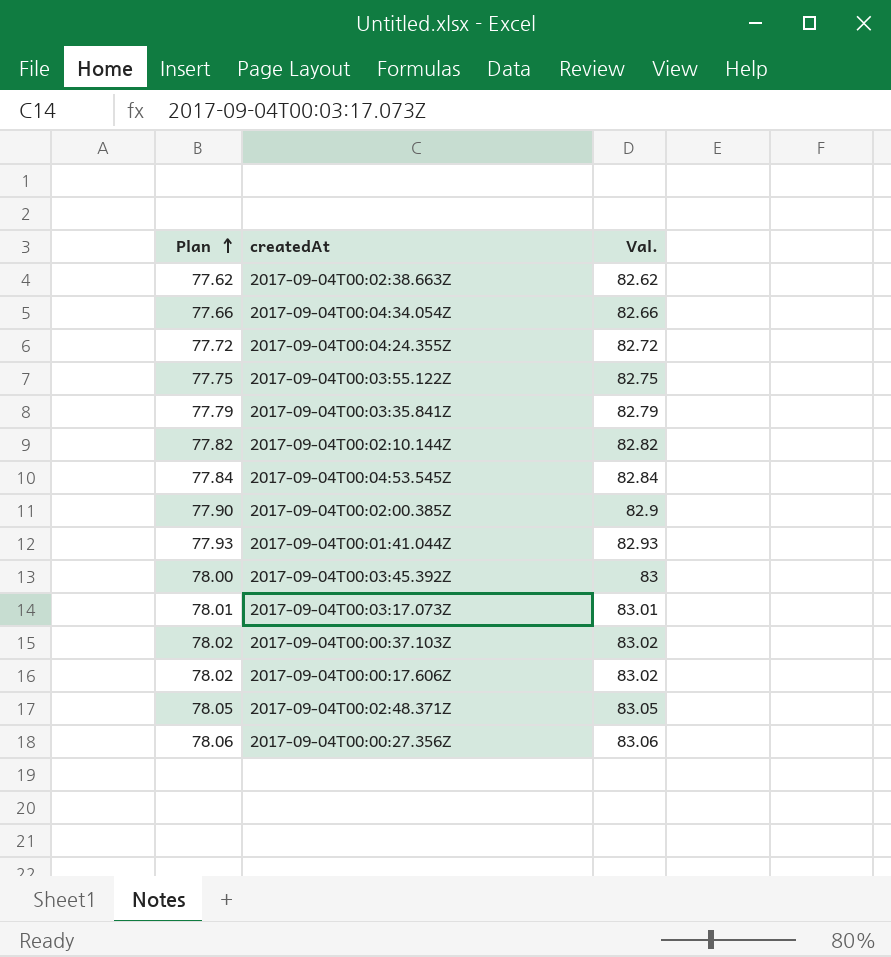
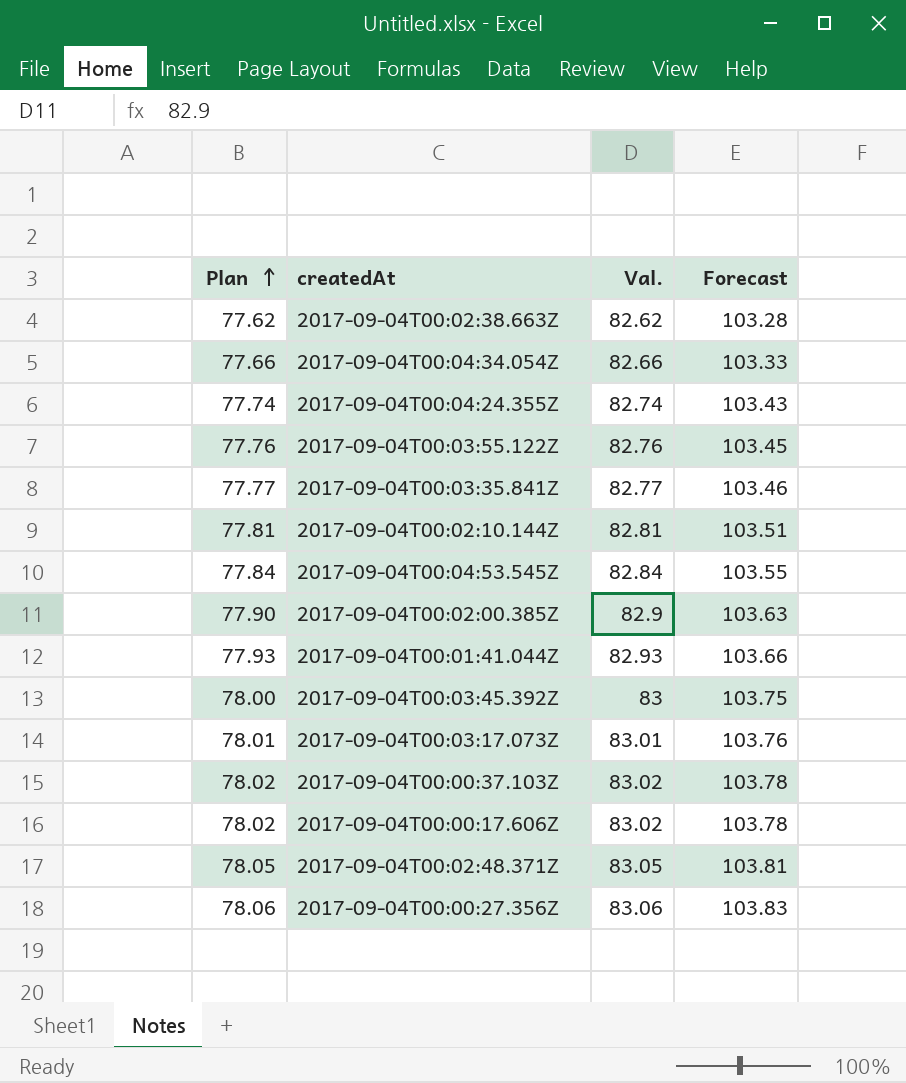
column Forecast | formula: none -> [Val.] * 1.25
2017-09-04T00:04:24.355Z | Plan: 77.72 -> 77.74
2017-09-04T00:04:24.355Z | Val.: 82.72 -> 82.74
2017-09-04T00:03:55.122Z | Plan: 77.75 -> 77.76
2017-09-04T00:03:55.122Z | Val.: 82.75 -> 82.76
2017-09-04T00:03:35.841Z | Plan: 77.79 -> 77.77
2017-09-04T00:03:35.841Z | Val.: 82.79 -> 82.77
2017-09-04T00:02:10.144Z | Plan: 77.82 -> 77.81
2017-09-04T00:02:10.144Z | Val.: 82.82 -> 82.81

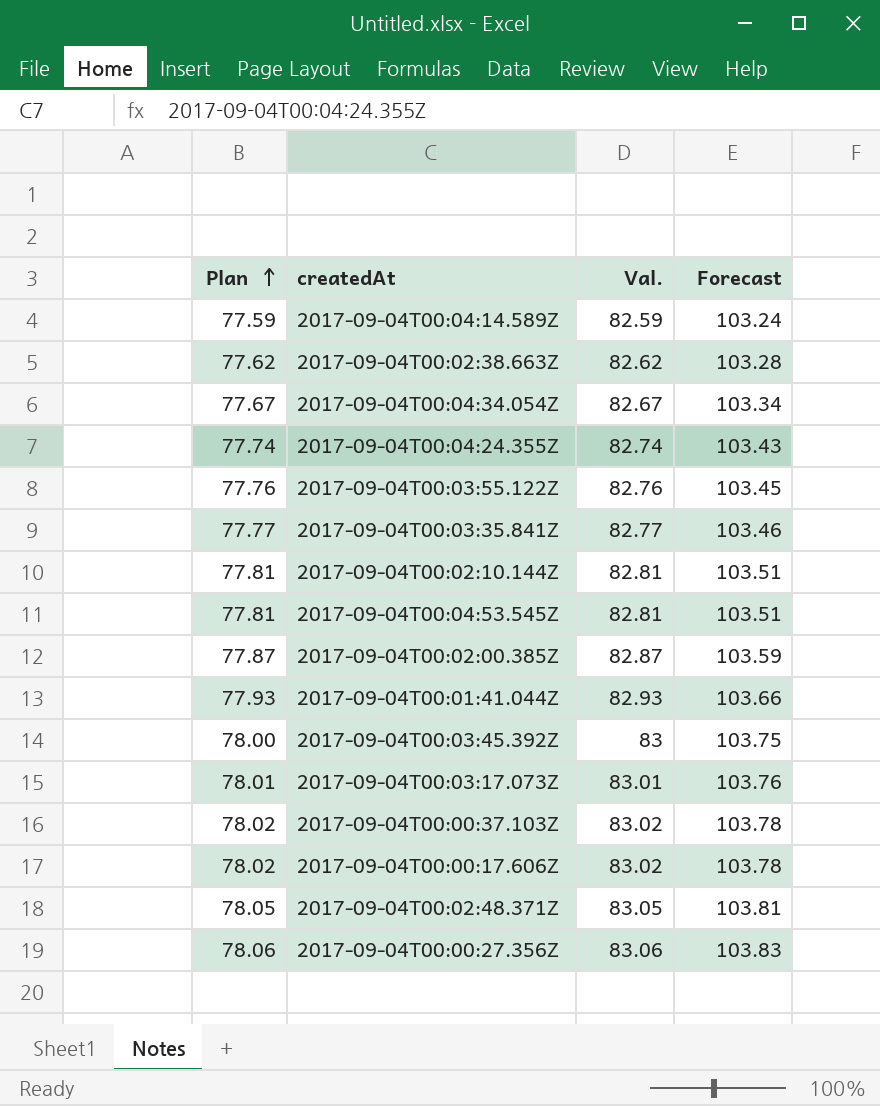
row 2017-09-04T00:04:14.589Z: none -> 77.59 | 82.59 | 103.24
2017-09-04T00:04:34.054Z | Plan: 77.66 -> 77.67
2017-09-04T00:04:34.054Z | Val.: 82.66 -> 82.67
2017-09-04T00:04:34.054Z | Forecast: 103.33 -> 103.34
2017-09-04T00:04:53.545Z | Plan: 77.84 -> 77.81
2017-09-04T00:04:53.545Z | Val.: 82.84 -> 82.81
2017-09-04T00:04:53.545Z | Forecast: 103.55 -> 103.51
2017-09-04T00:02:00.385Z | Plan: 77.90 -> 77.87
2017-09-04T00:02:00.385Z | Val.: 82.9 -> 82.87
2017-09-04T00:02:00.385Z | Forecast: 103.63 -> 103.59

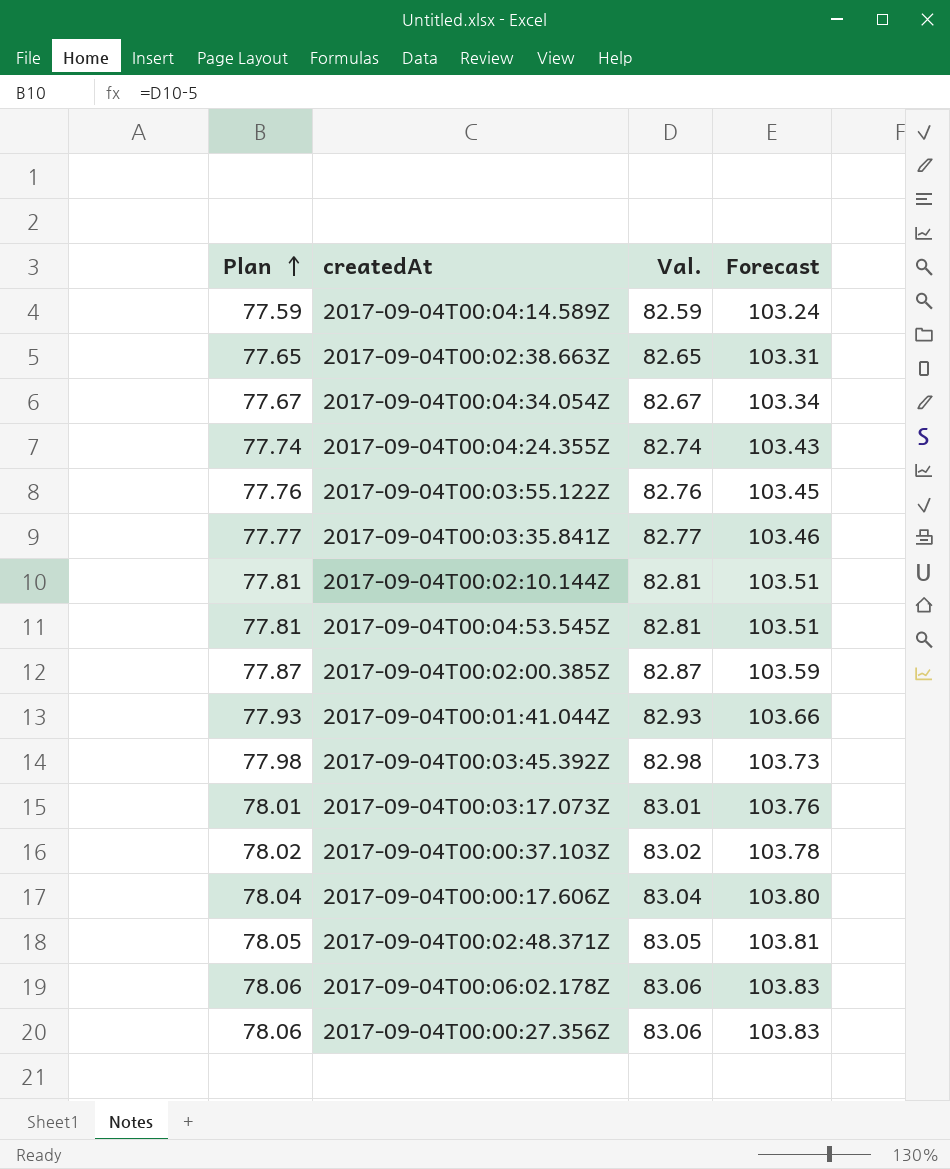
2017-09-04T00:02:38.663Z | Plan: 77.62 -> 77.65
2017-09-04T00:02:38.663Z | Val.: 82.62 -> 82.65
2017-09-04T00:02:38.663Z | Forecast: 103.28 -> 103.31
2017-09-04T00:03:45.392Z | Plan: 78.00 -> 77.98
2017-09-04T00:03:45.392Z | Val.: 83 -> 82.98
2017-09-04T00:03:45.392Z | Forecast: 103.75 -> 103.73
2017-09-04T00:00:17.606Z | Plan: 78.02 -> 78.04
2017-09-04T00:00:17.606Z | Val.: 83.02 -> 83.04
2017-09-04T00:00:17.606Z | Forecast: 103.78 -> 103.80
row 2017-09-04T00:06:02.178Z: none -> 78.06 | 83.06 | 103.83

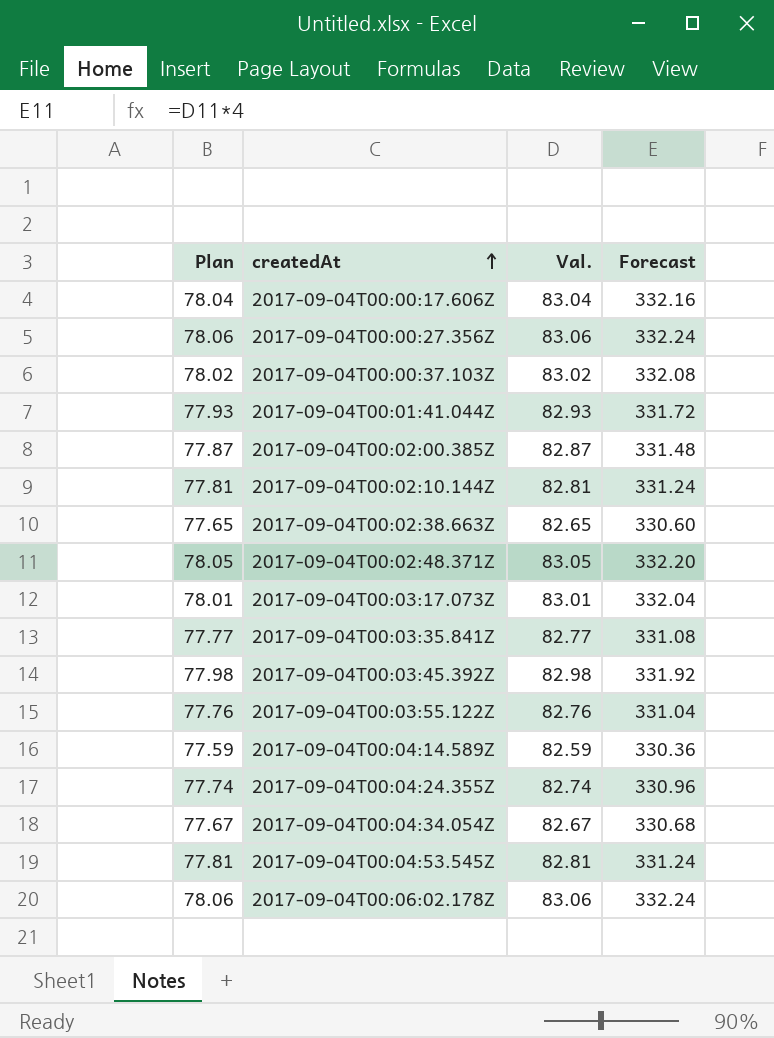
row order: Plan ascending -> createdAt ascending
column Forecast | formula: [Val.] * 1.25 -> [Val.] * 4

